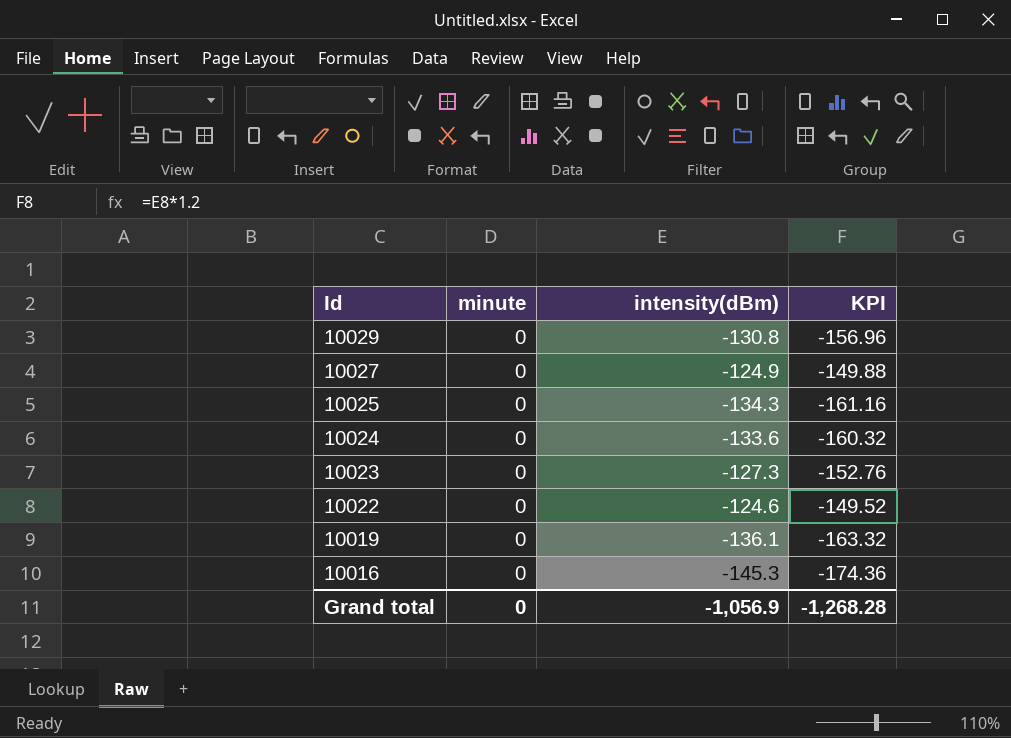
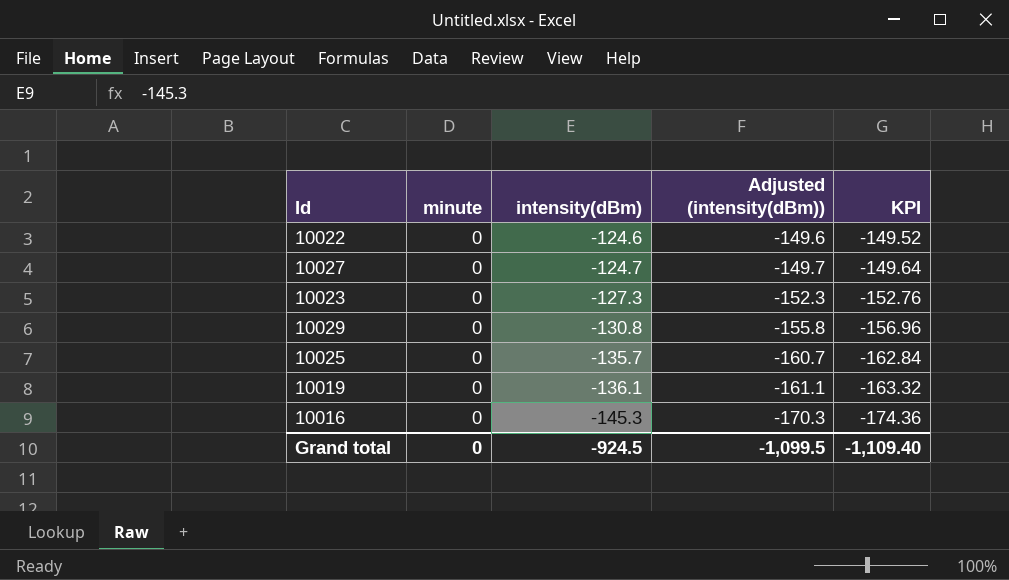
row order: Id descending -> intensity(dBm) descending
column Adjusted (intensity(dBm)) | formula: none -> [intensity(dBm)] - 25
row 10024: 0 | -133.6 | -160.32 -> none
10027 | intensity(dBm): -124.9 -> -124.7
10027 | KPI: -149.88 -> -149.64
10025 | intensity(dBm): -134.3 -> -135.7
10025 | KPI: -161.16 -> -162.84
Grand total | intensity(dBm): -1,056.9 -> -924.5
Grand total | KPI: -1,268.28 -> -1,109.40

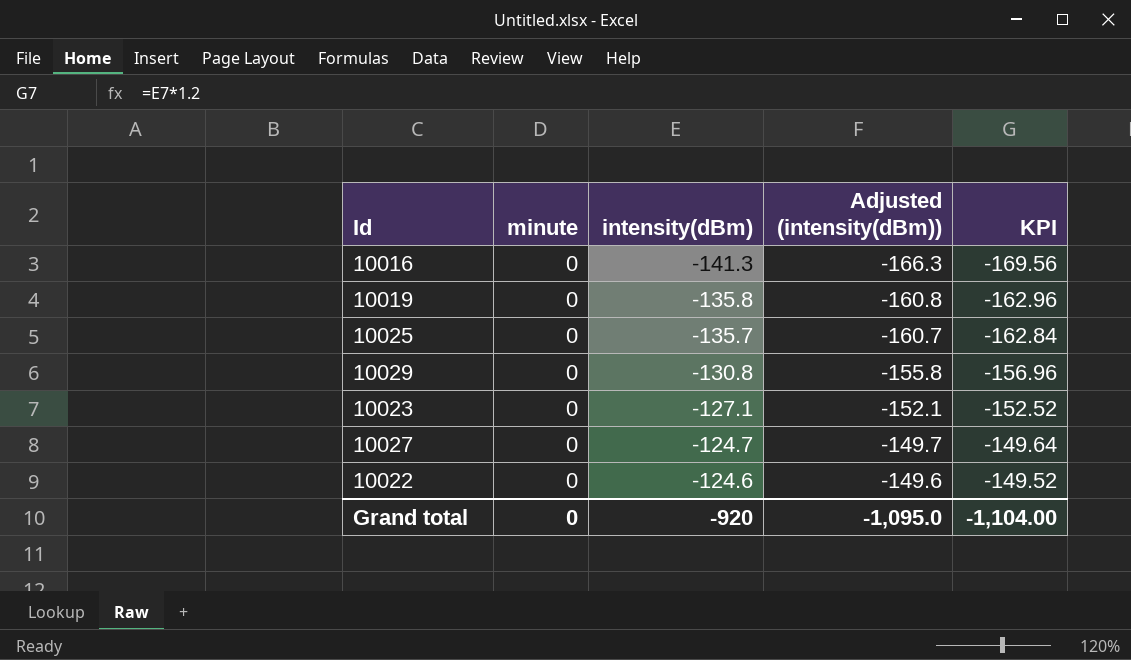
row order: intensity(dBm) descending -> intensity(dBm) ascending
10016 | intensity(dBm): -145.3 -> -141.3
10016 | Adjusted (intensity(dBm)): -170.3 -> -166.3
10016 | KPI: -174.36 -> -169.56
10019 | intensity(dBm): -136.1 -> -135.8
10019 | Adjusted (intensity(dBm)): -161.1 -> -160.8
10019 | KPI: -163.32 -> -162.96
10023 | intensity(dBm): -127.3 -> -127.1
10023 | Adjusted (intensity(dBm)): -152.3 -> -152.1
10023 | KPI: -152.76 -> -152.52
Grand total | intensity(dBm): -924.5 -> -920
Grand total | Adjusted (intensity(dBm)): -1,099.5 -> -1,095.0
Grand total | KPI: -1,109.40 -> -1,104.00

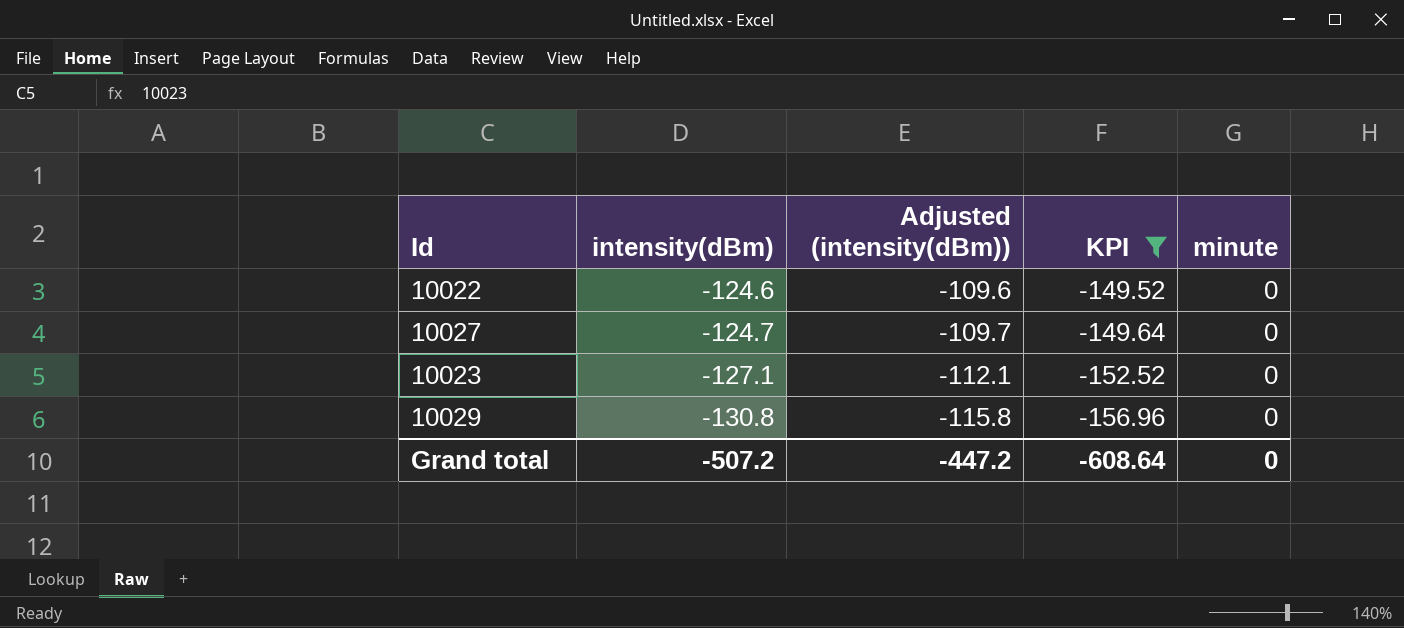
filter: none -> KPI >= -156.96
row order: intensity(dBm) ascending -> intensity(dBm) descending
column Adjusted (intensity(dBm)) | formula: [intensity(dBm)] - 25 -> [intensity(dBm)] + 15
column minute | position: 2 -> 5
Grand total | intensity(dBm): -920 -> -507.2
Grand total | Adjusted (intensity(dBm)): -1,095.0 -> -447.2
Grand total | KPI: -1,104.00 -> -608.64

